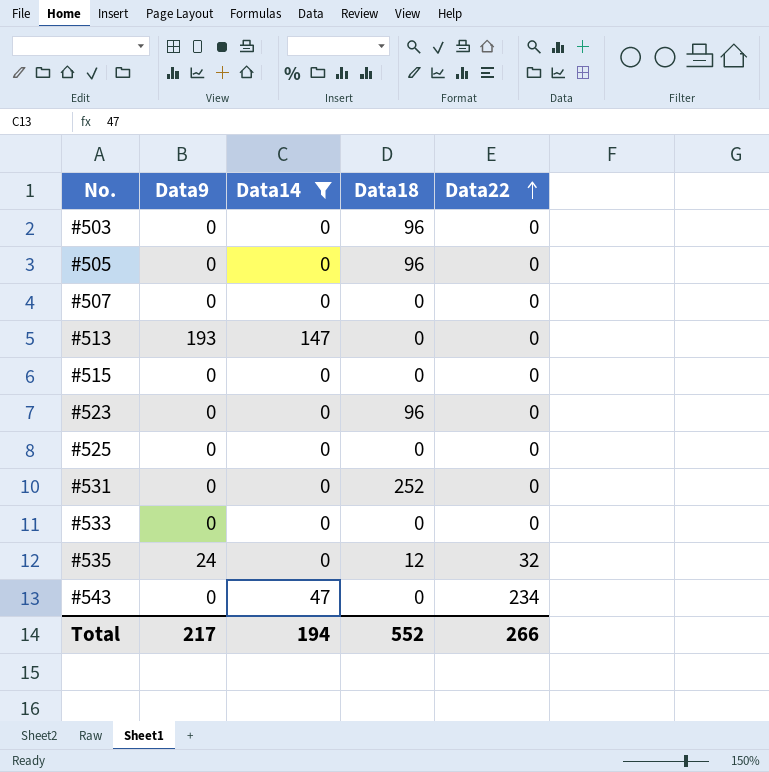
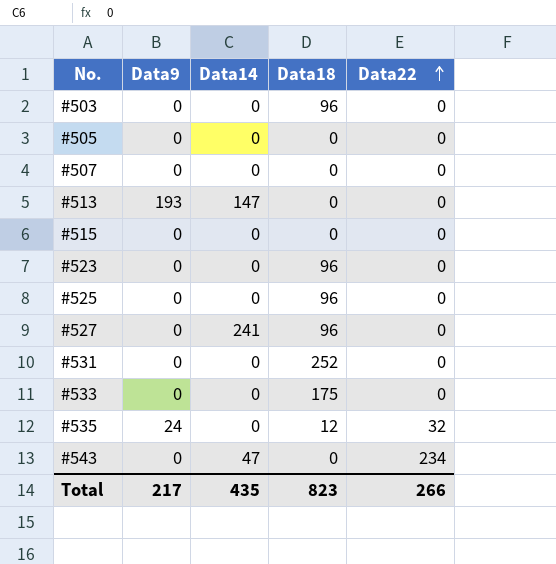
filter: Data14 != 241 -> none
#505 | Data18: 96 -> 0
#525 | Data18: 0 -> 96
#533 | Data18: 0 -> 175
Total | Data14: 194 -> 435
Total | Data18: 552 -> 823

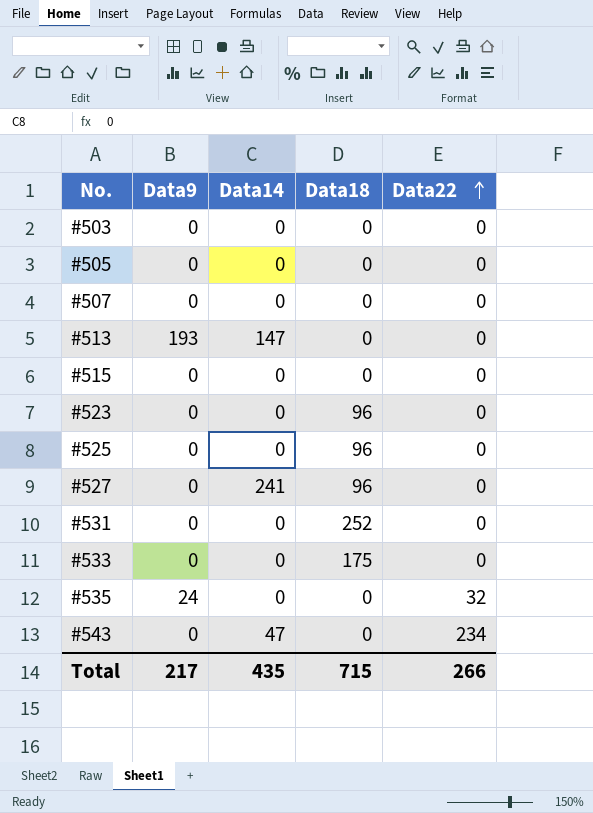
#503 | Data18: 96 -> 0
#535 | Data18: 12 -> 0
Total | Data18: 823 -> 715

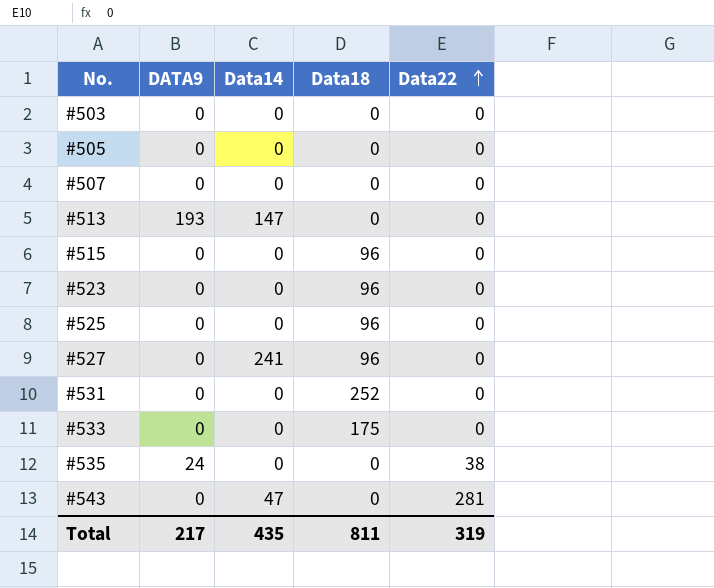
column name: Data9 -> DATA9
#515 | Data18: 0 -> 96
#535 | Data22: 32 -> 38
#543 | Data22: 234 -> 281
Total | Data18: 715 -> 811
Total | Data22: 266 -> 319

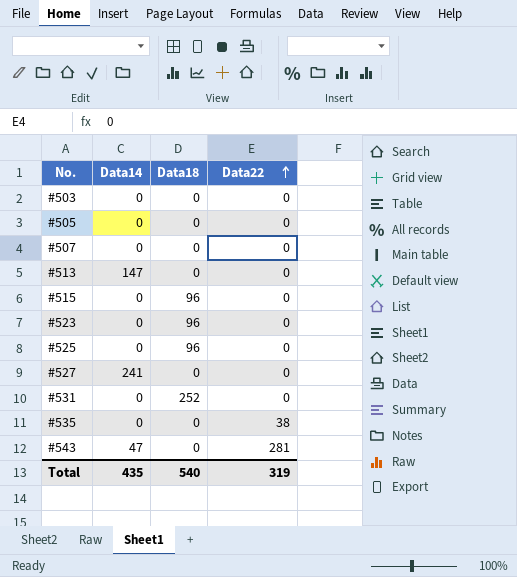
column DATA9 | position: 2 -> none
row #533: 0 | 0 | 175 | 0 -> none
#527 | Data18: 96 -> 0
Total | Data18: 811 -> 540

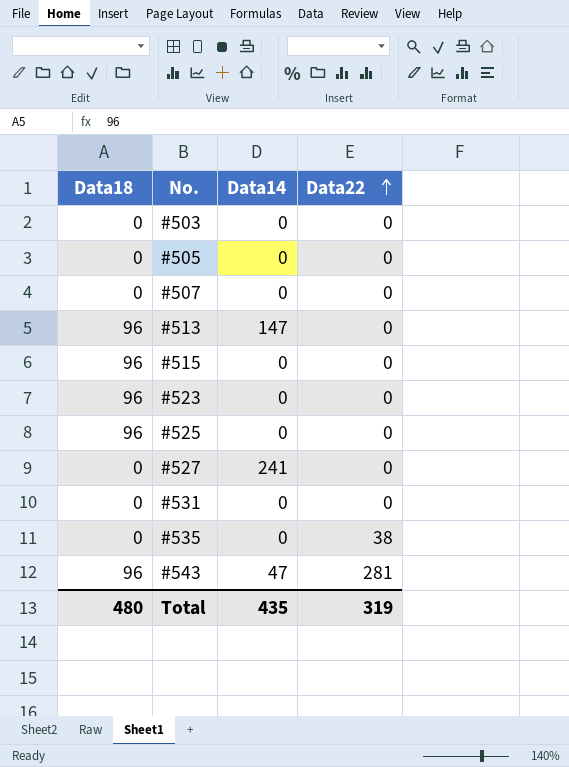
column Data18 | position: 3 -> 1
#513 | Data18: 0 -> 96
#531 | Data18: 252 -> 0
#543 | Data18: 0 -> 96
Total | Data18: 540 -> 480

